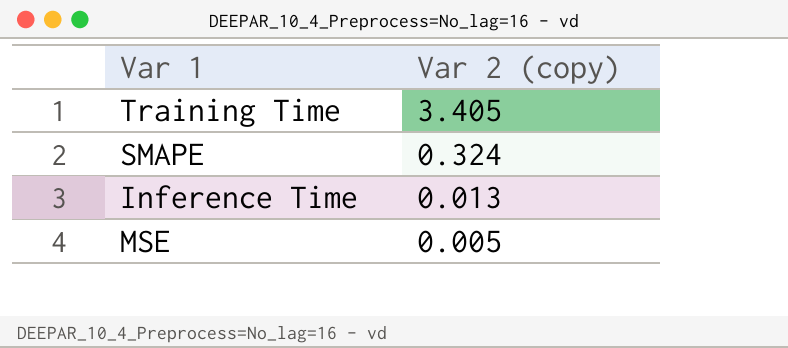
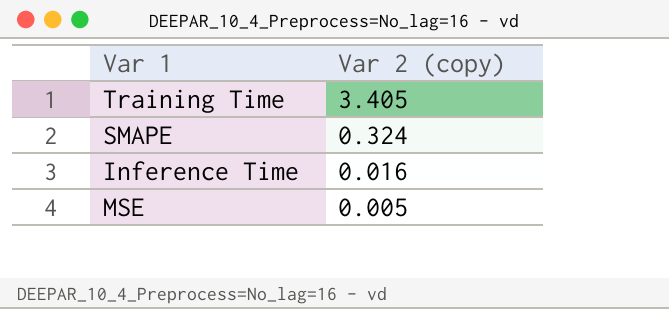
Inference Time | Var 2 (copy): 0.013 -> 0.016

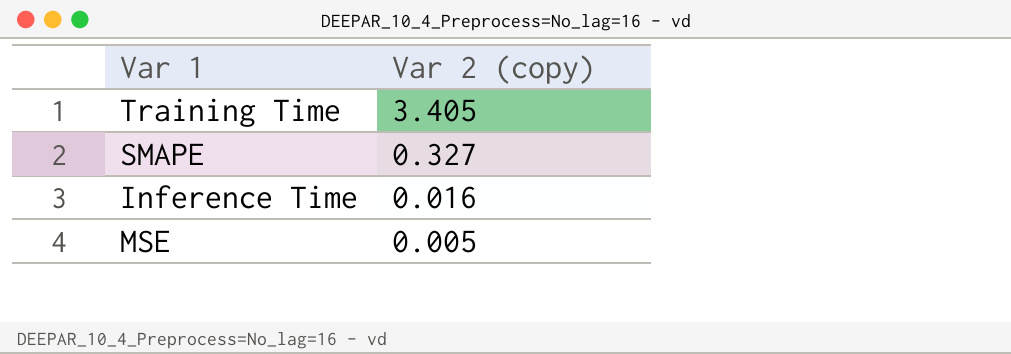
SMAPE | Var 2 (copy): 0.324 -> 0.327

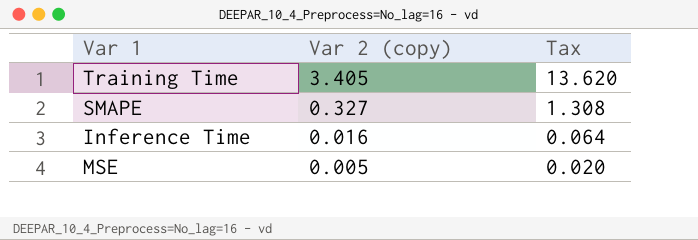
column Tax | formula: none -> [Var 2 (copy)] * 4

